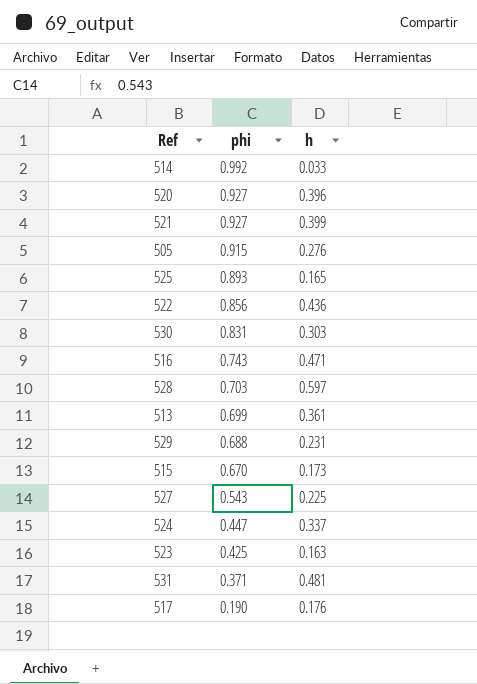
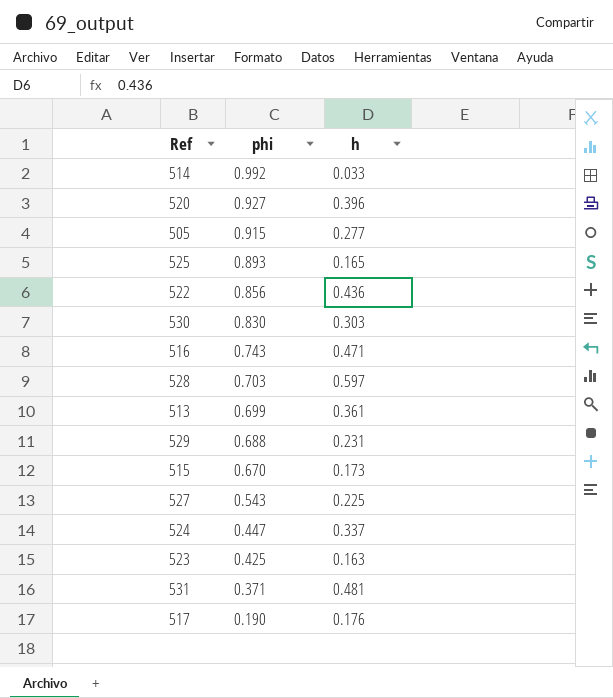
row 521: 0.927 | 0.399 -> none
505 | h: 0.276 -> 0.277
530 | phi: 0.831 -> 0.830

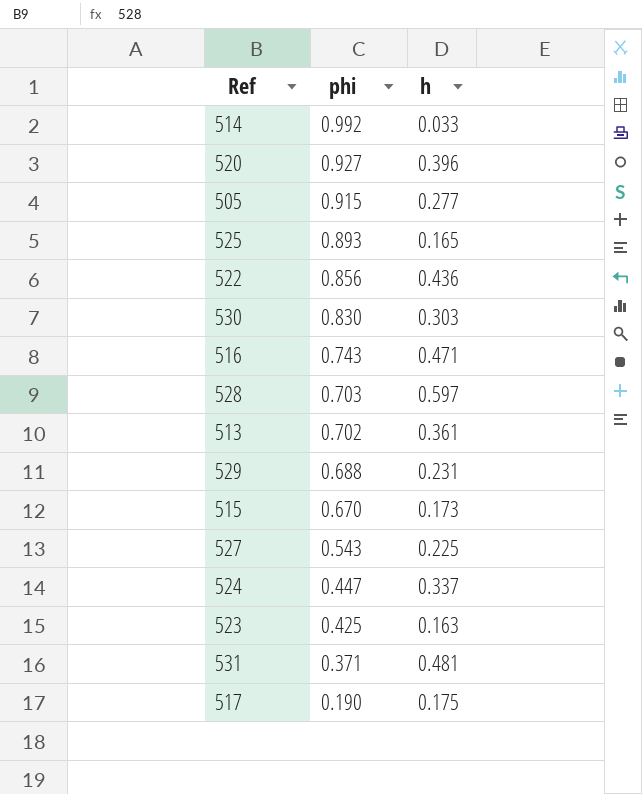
513 | phi: 0.699 -> 0.702
517 | h: 0.176 -> 0.175

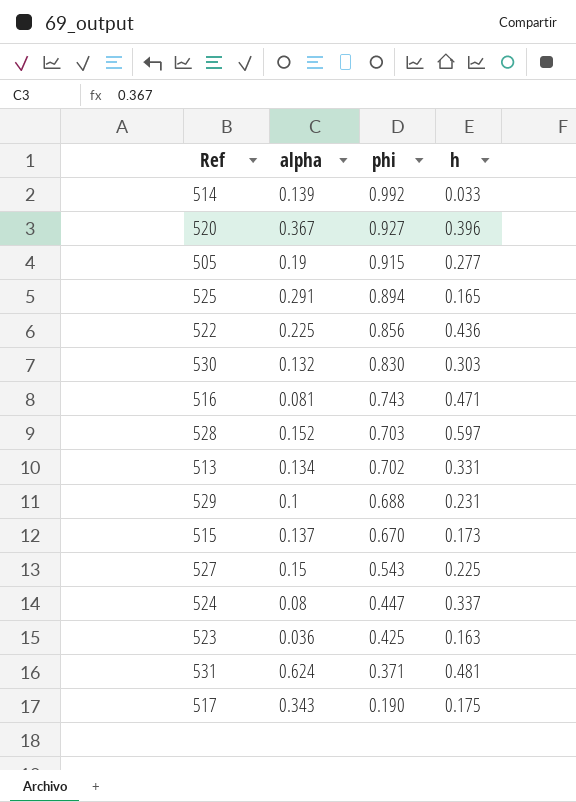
column alpha | position: none -> 2
525 | phi: 0.893 -> 0.894
513 | h: 0.361 -> 0.331

